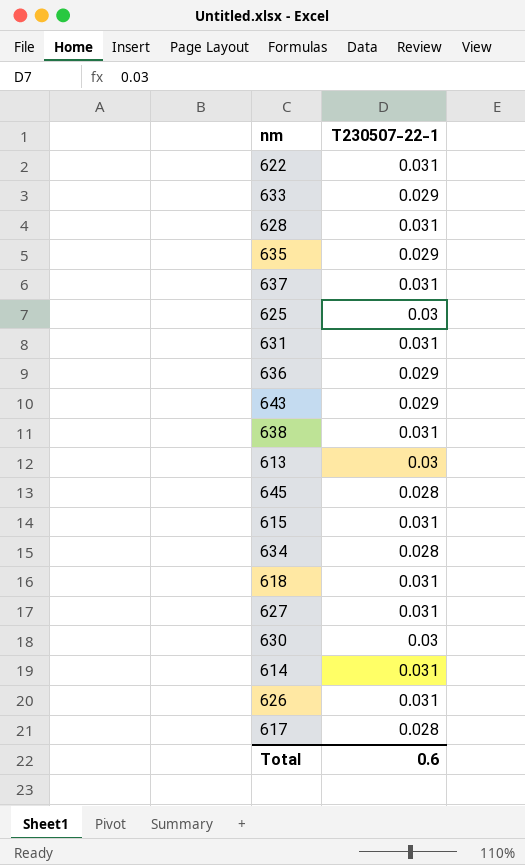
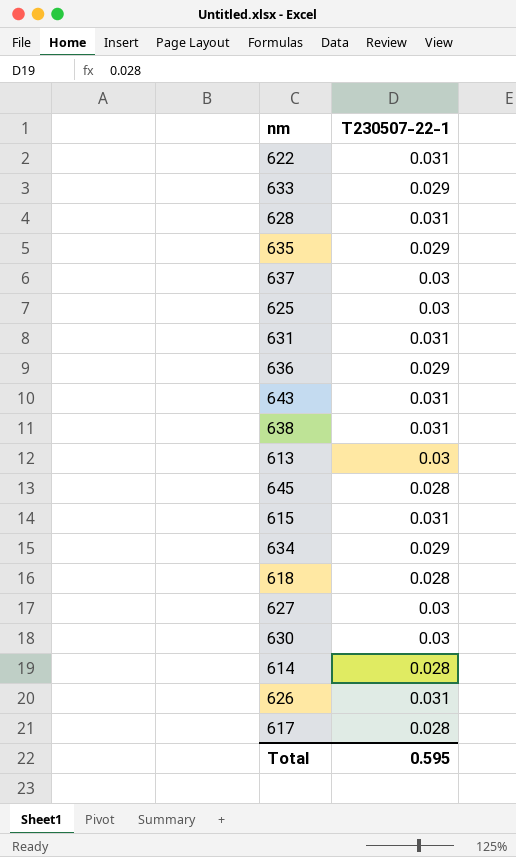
637 | T230507-22-1: 0.031 -> 0.03
643 | T230507-22-1: 0.029 -> 0.031
634 | T230507-22-1: 0.028 -> 0.029
618 | T230507-22-1: 0.031 -> 0.028
627 | T230507-22-1: 0.031 -> 0.03
614 | T230507-22-1: 0.031 -> 0.028
Total | T230507-22-1: 0.6 -> 0.595

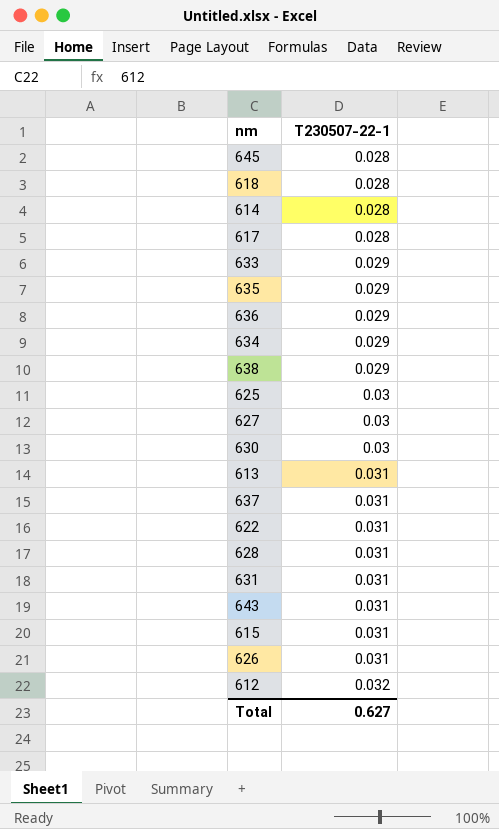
row order: none -> T230507-22-1 ascending
638 | T230507-22-1: 0.031 -> 0.029
613 | T230507-22-1: 0.03 -> 0.031
637 | T230507-22-1: 0.03 -> 0.031
row 612: none -> 0.032
Total | T230507-22-1: 0.595 -> 0.627

